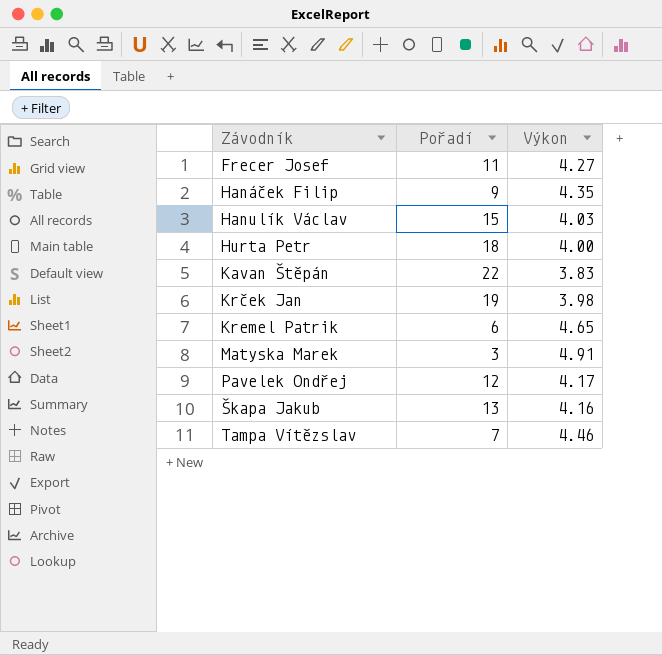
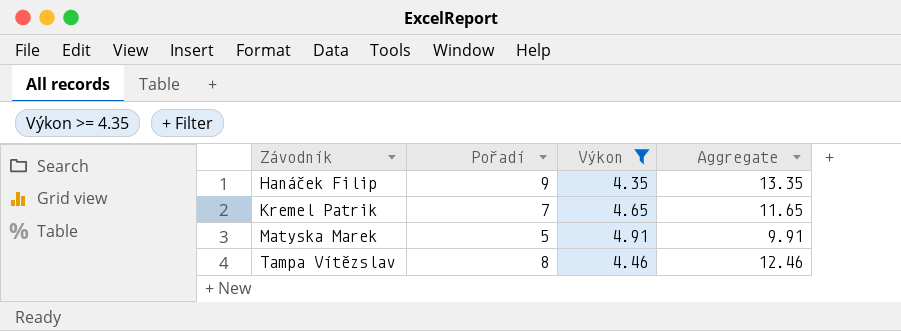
filter: none -> Výkon >= 4.35
column Aggregate | formula: none -> [Pořadí] + [Výkon]
Kremel Patrik | Pořadí: 6 -> 7
Matyska Marek | Pořadí: 3 -> 5
Tampa Vítězslav | Pořadí: 7 -> 8

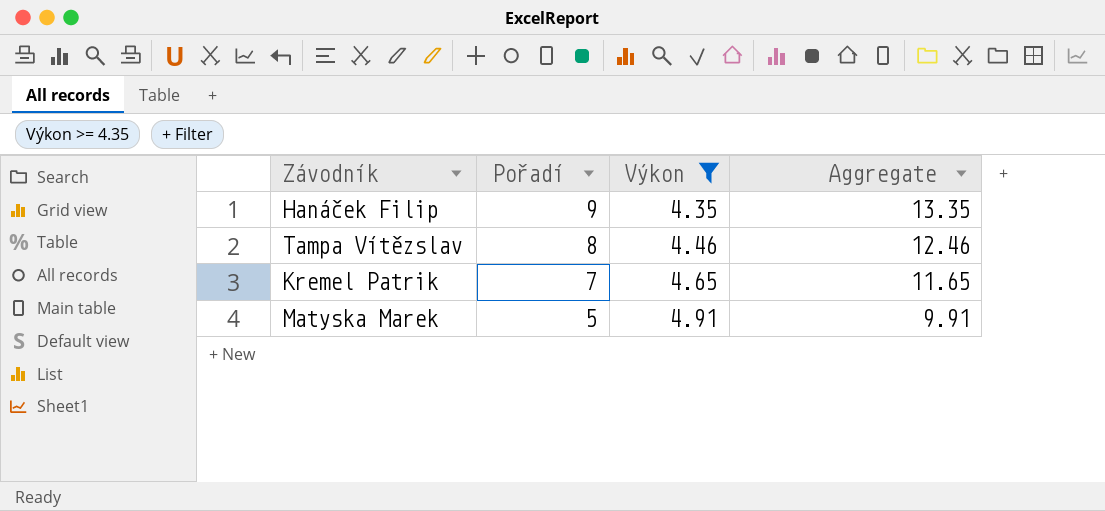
row order: Závodník ascending -> Pořadí descending

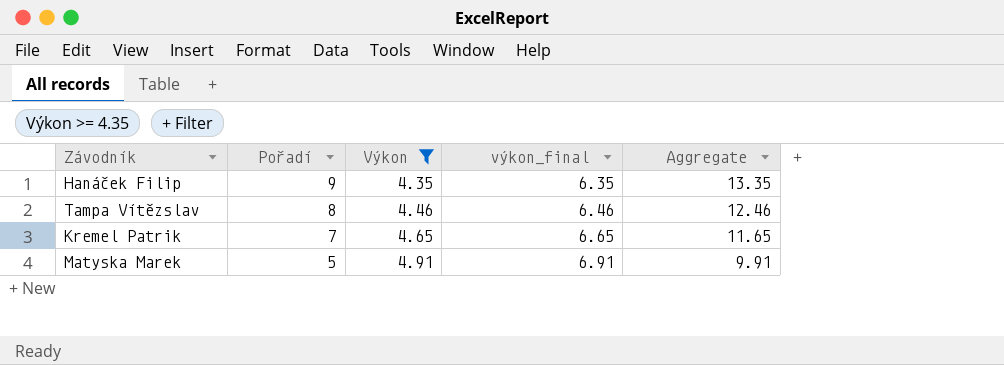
column výkon_final | formula: none -> [Výkon] + 2

